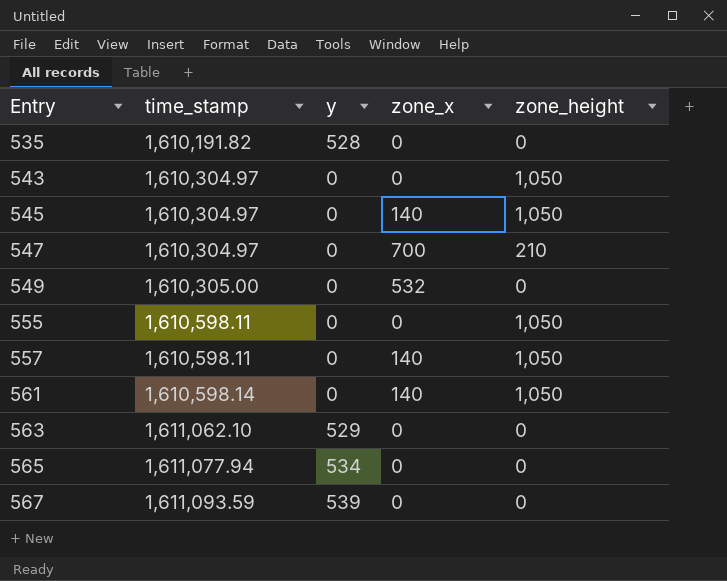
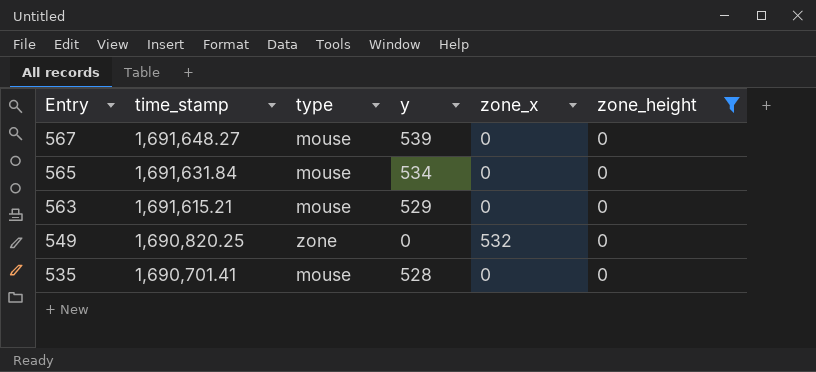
filter: none -> zone_height = 0
row order: Entry ascending -> Entry descending
column type | position: none -> 3
567 | time_stamp: 1,611,093.59 -> 1,691,648.27
565 | time_stamp: 1,611,077.94 -> 1,691,631.84
563 | time_stamp: 1,611,062.10 -> 1,691,615.21
549 | time_stamp: 1,610,305.00 -> 1,690,820.25
535 | time_stamp: 1,610,191.82 -> 1,690,701.41

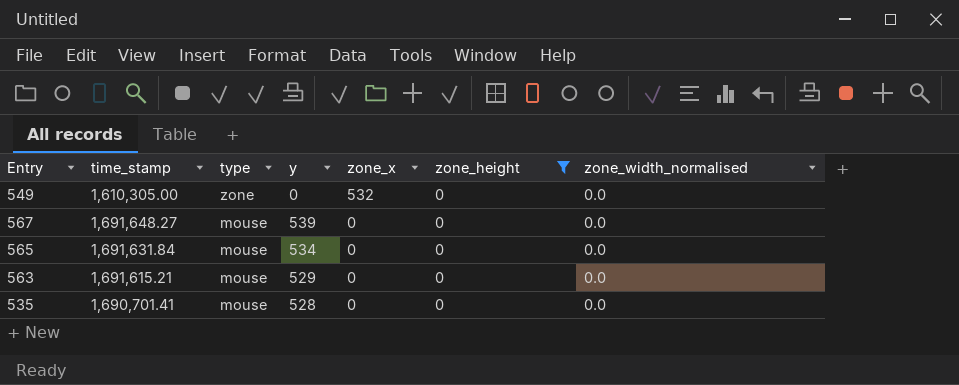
row order: Entry descending -> type descending
column zone_width_normalised | position: none -> 7
549 | time_stamp: 1,690,820.25 -> 1,610,305.00

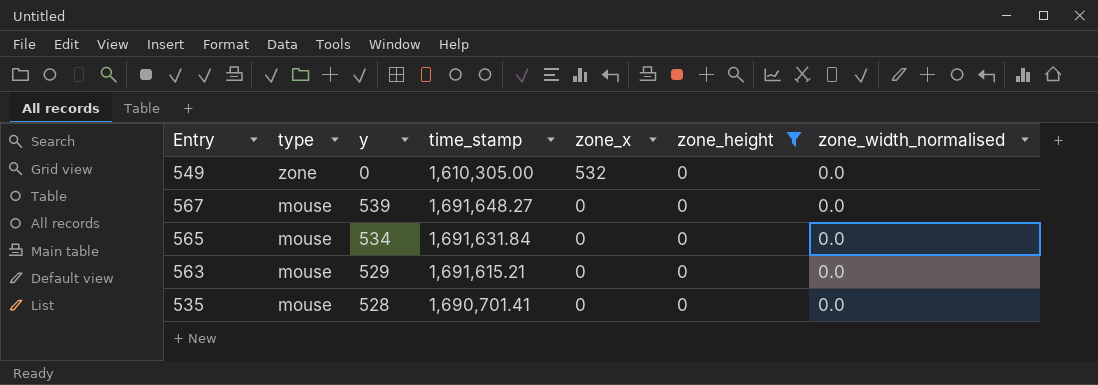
column time_stamp | position: 2 -> 4

